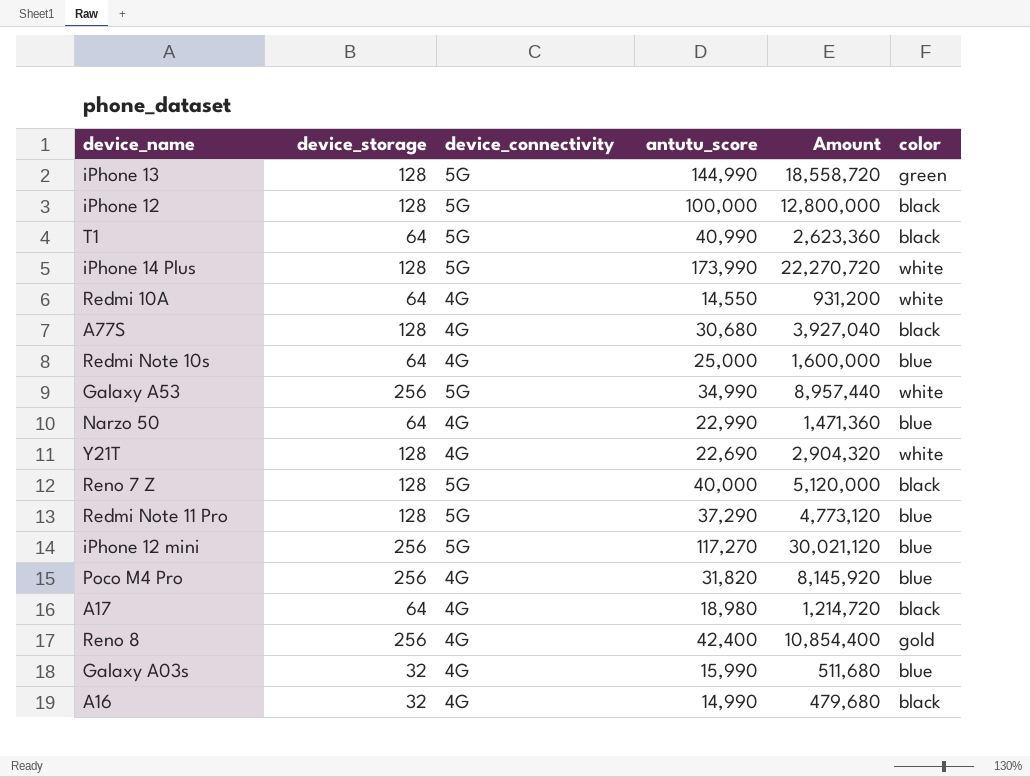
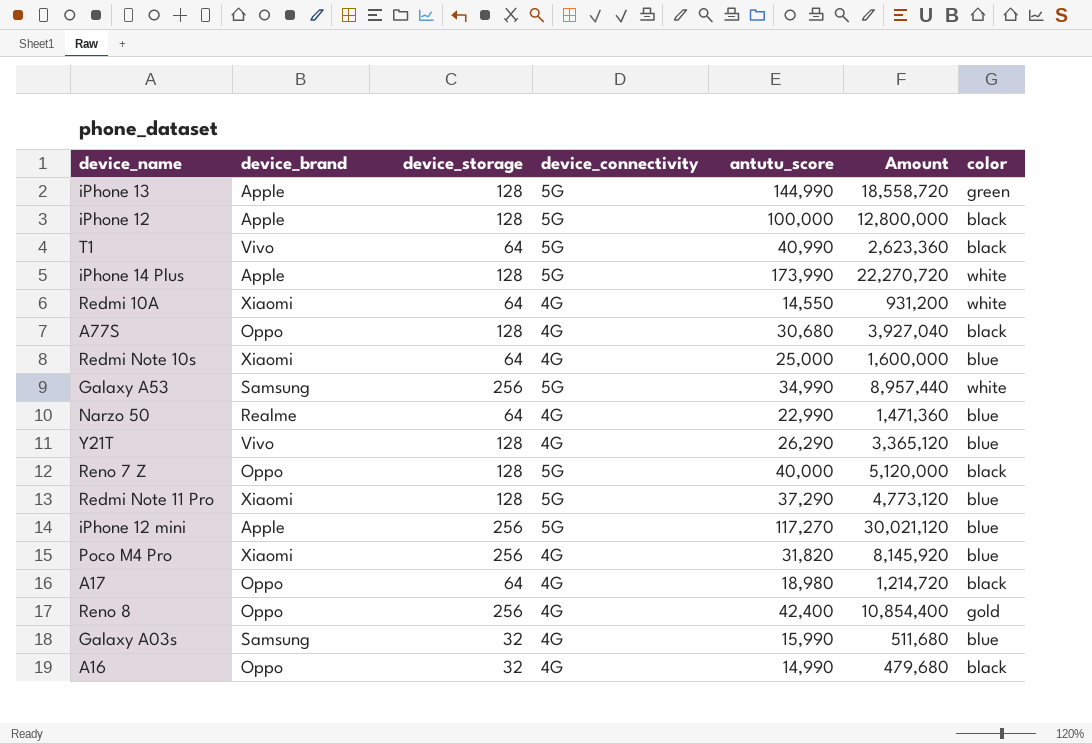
column device_brand | position: none -> 2
Y21T | antutu_score: 22,690 -> 26,290
Y21T | Amount: 2,904,320 -> 3,365,120
Y21T | color: white -> blue

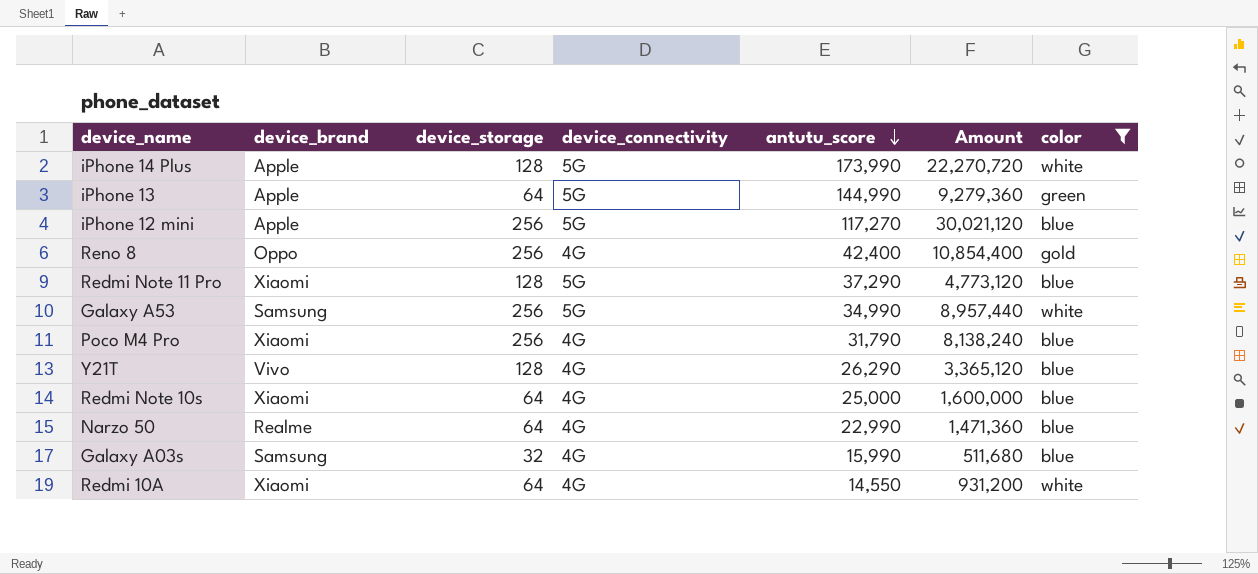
filter: none -> color != black
row order: none -> antutu_score descending
iPhone 13 | device_storage: 128 -> 64
iPhone 13 | Amount: 18,558,720 -> 9,279,360
Poco M4 Pro | antutu_score: 31,820 -> 31,790
Poco M4 Pro | Amount: 8,145,920 -> 8,138,240

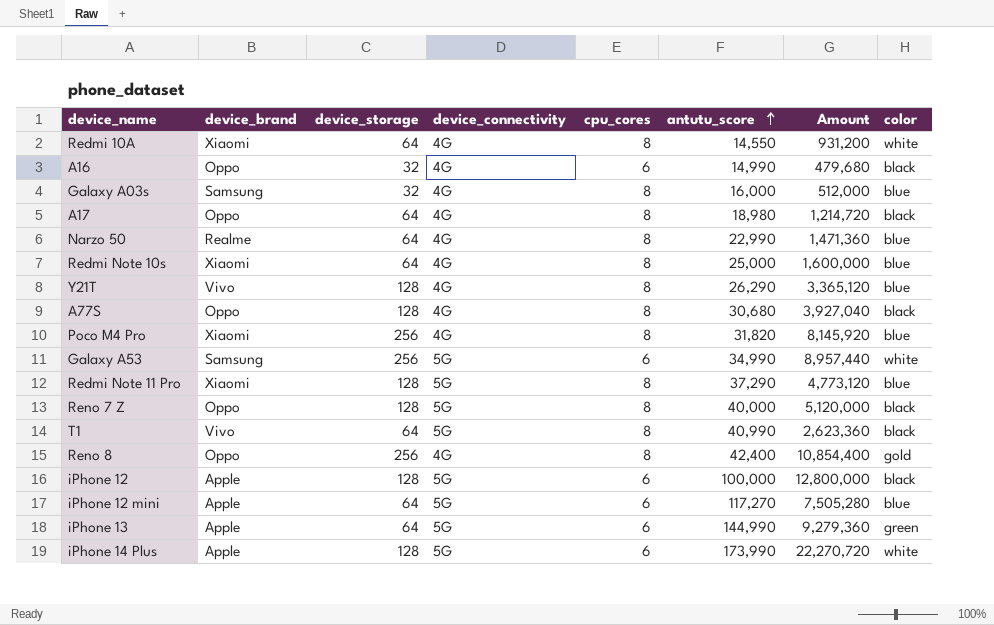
filter: color != black -> none
row order: antutu_score descending -> antutu_score ascending
column cpu_cores | position: none -> 5
Galaxy A03s | antutu_score: 15,990 -> 16,000
Galaxy A03s | Amount: 511,680 -> 512,000
Poco M4 Pro | antutu_score: 31,790 -> 31,820
Poco M4 Pro | Amount: 8,138,240 -> 8,145,920
iPhone 12 mini | device_storage: 256 -> 64
iPhone 12 mini | Amount: 30,021,120 -> 7,505,280

